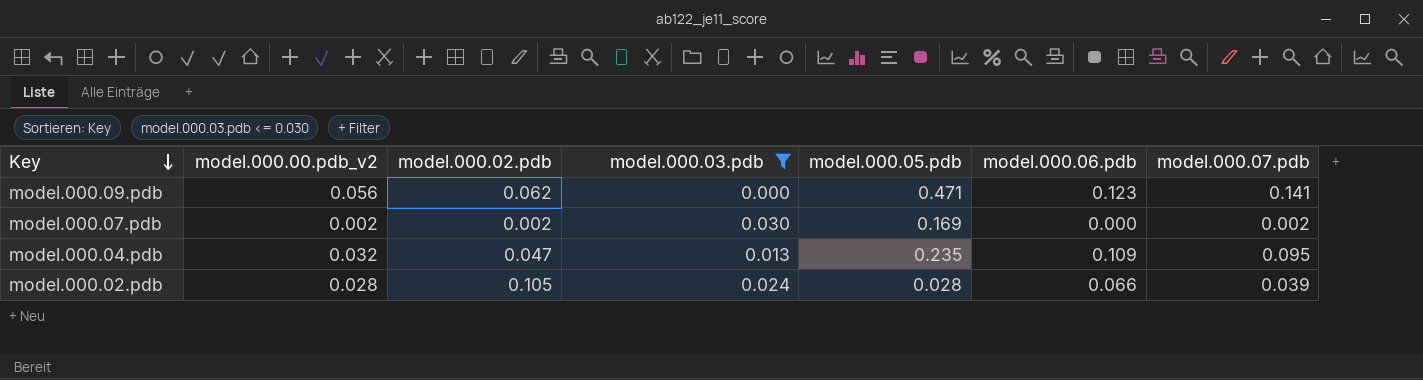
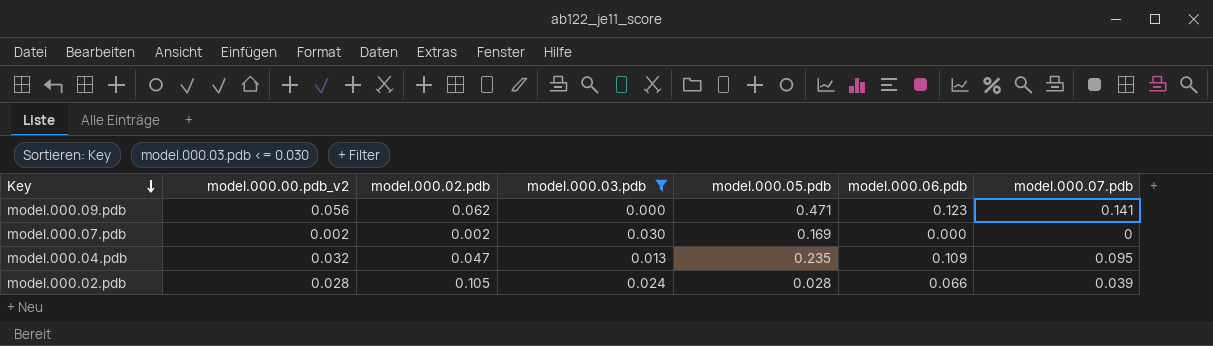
model.000.07.pdb | model.000.07.pdb: 0.002 -> 0

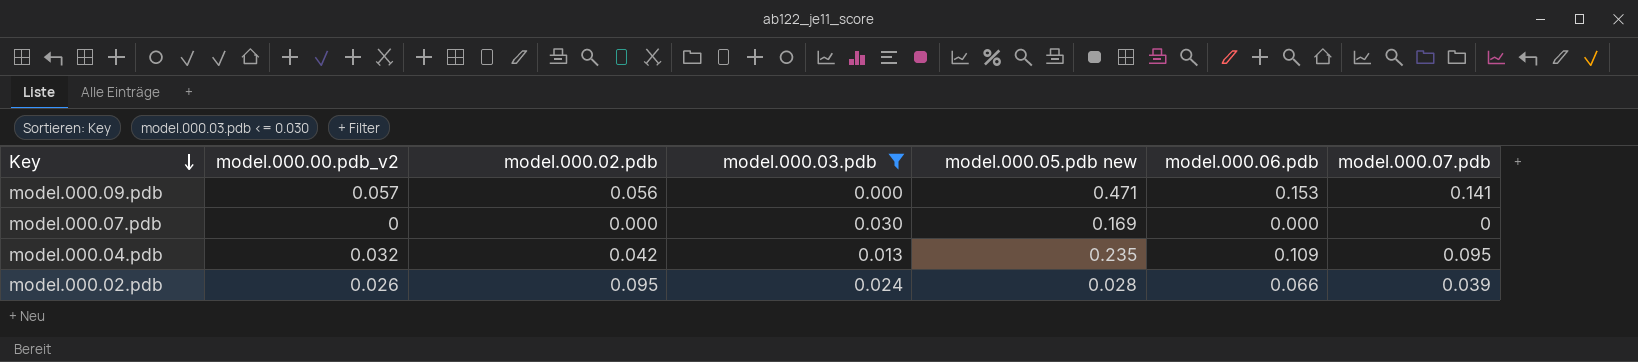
column name: model.000.05.pdb -> model.000.05.pdb new
model.000.09.pdb | model.000.00.pdb_v2: 0.056 -> 0.057
model.000.09.pdb | model.000.02.pdb: 0.062 -> 0.056
model.000.09.pdb | model.000.06.pdb: 0.123 -> 0.153
model.000.07.pdb | model.000.00.pdb_v2: 0.002 -> 0
model.000.07.pdb | model.000.02.pdb: 0.002 -> 0.000
model.000.04.pdb | model.000.02.pdb: 0.047 -> 0.042
model.000.02.pdb | model.000.00.pdb_v2: 0.028 -> 0.026
model.000.02.pdb | model.000.02.pdb: 0.105 -> 0.095

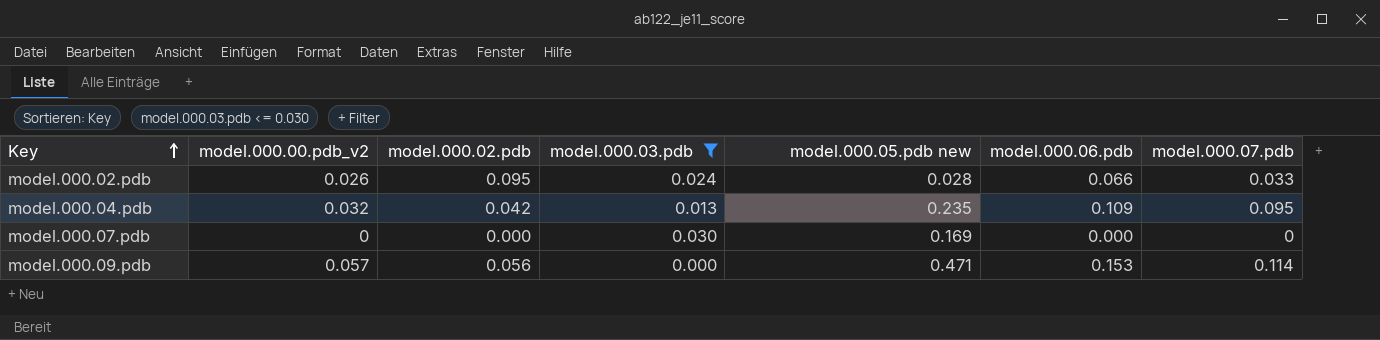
row order: Key descending -> Key ascending
model.000.02.pdb | model.000.07.pdb: 0.039 -> 0.033
model.000.09.pdb | model.000.07.pdb: 0.141 -> 0.114

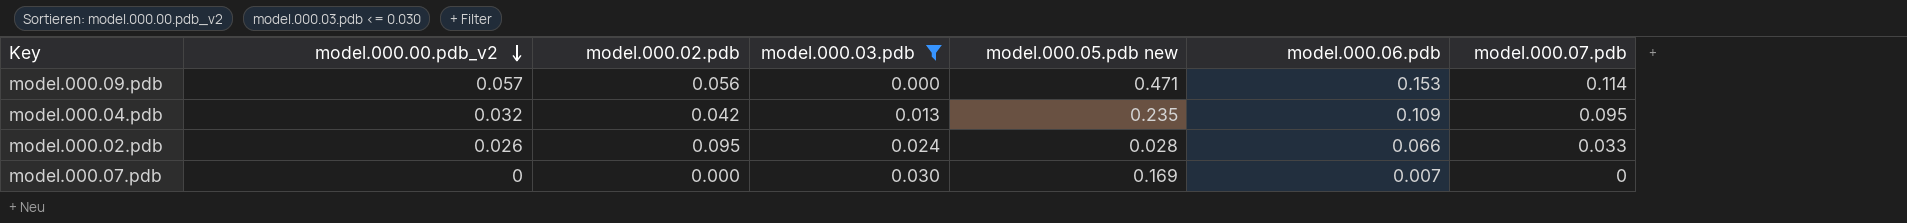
row order: Key ascending -> model.000.00.pdb_v2 descending
model.000.07.pdb | model.000.06.pdb: 0.000 -> 0.007

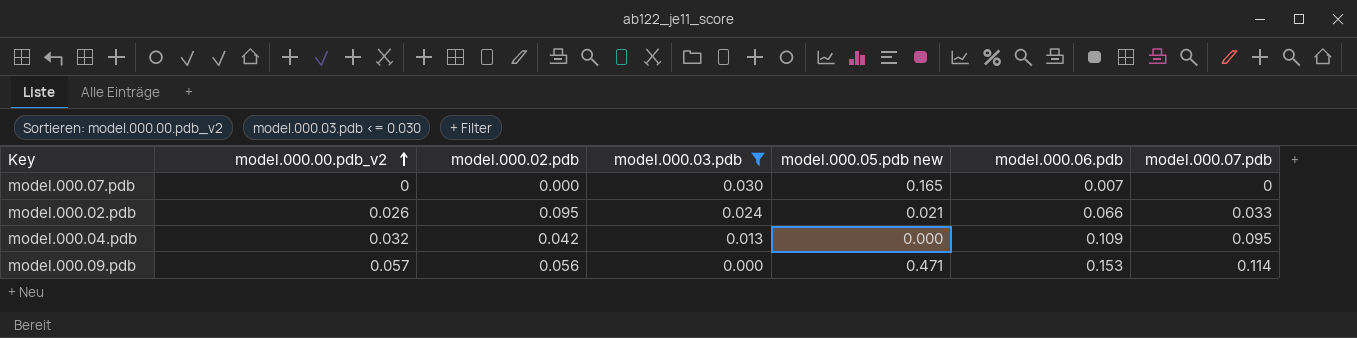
row order: model.000.00.pdb_v2 descending -> model.000.00.pdb_v2 ascending
model.000.07.pdb | model.000.05.pdb new: 0.169 -> 0.165
model.000.02.pdb | model.000.05.pdb new: 0.028 -> 0.021
model.000.04.pdb | model.000.05.pdb new: 0.235 -> 0.000

